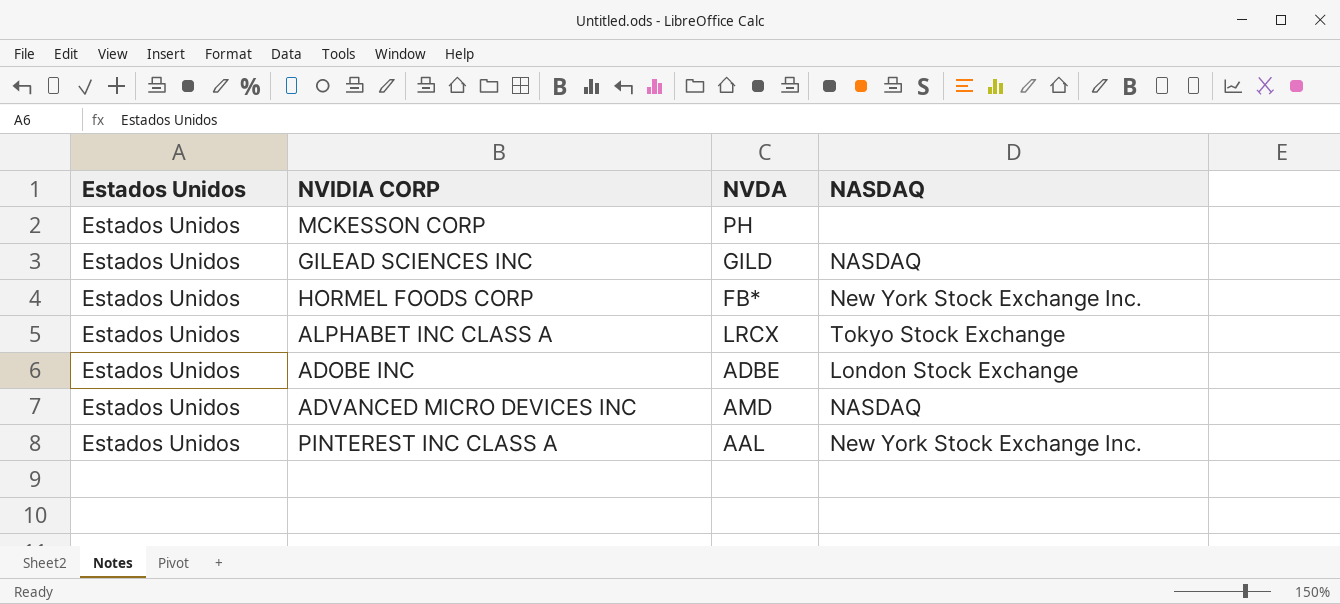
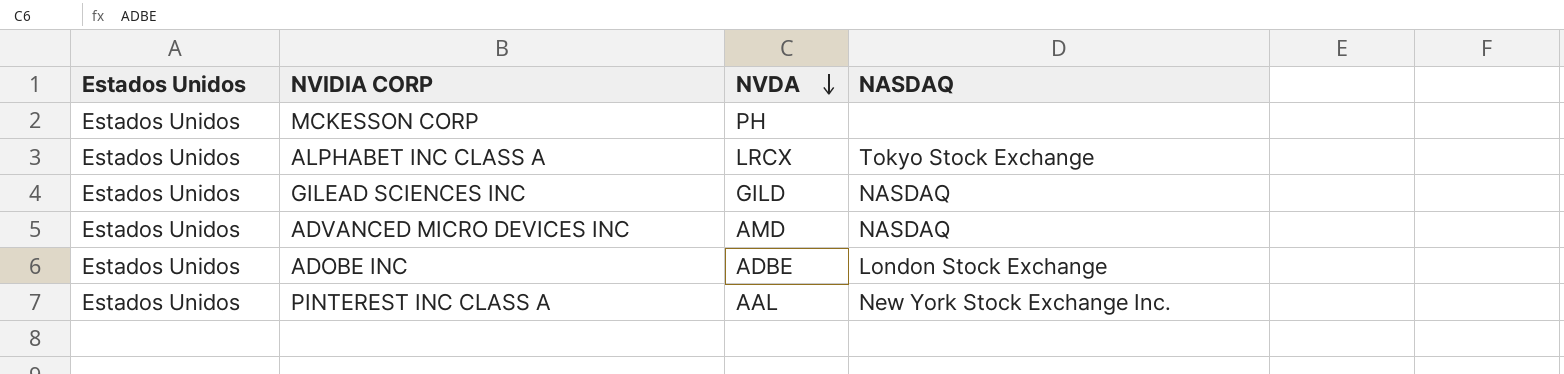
row order: none -> NVDA descending
row HORMEL FOODS CORP: Estados Unidos | FB* | New York Stock Exchange Inc. -> none

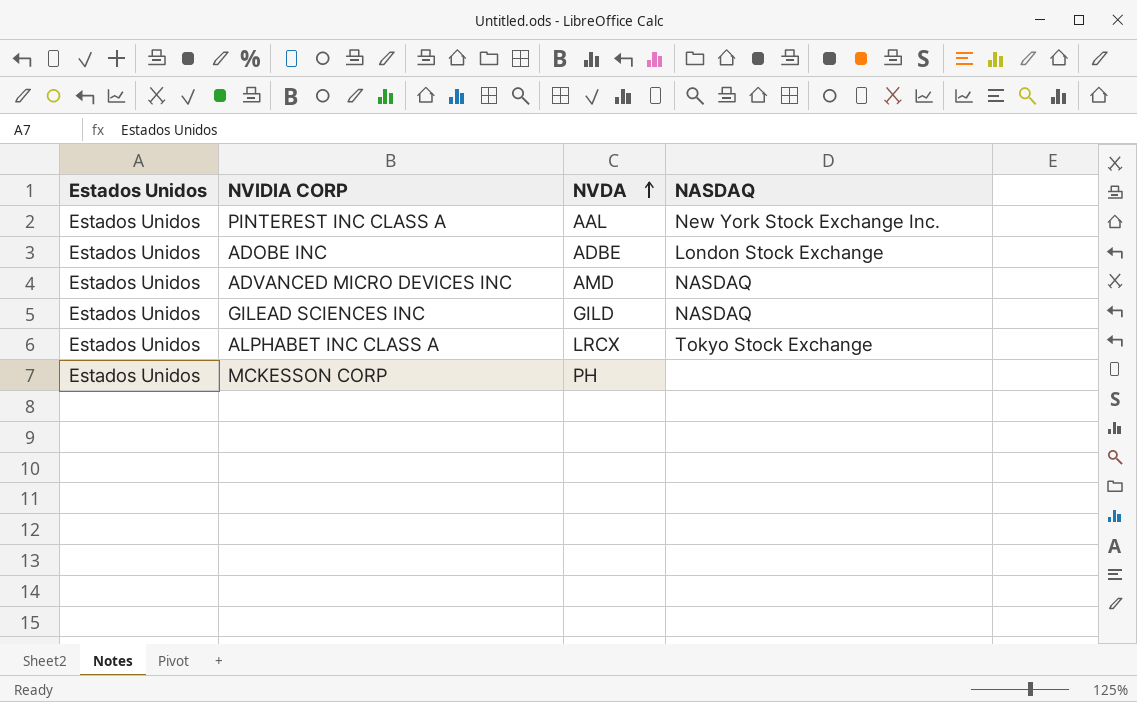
row order: NVDA descending -> NVDA ascending

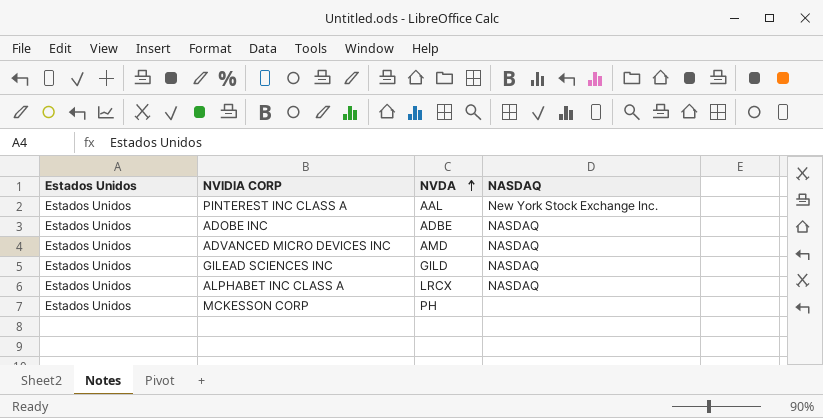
ADOBE INC | NASDAQ: London Stock Exchange -> NASDAQ
ALPHABET INC CLASS A | NASDAQ: Tokyo Stock Exchange -> NASDAQ

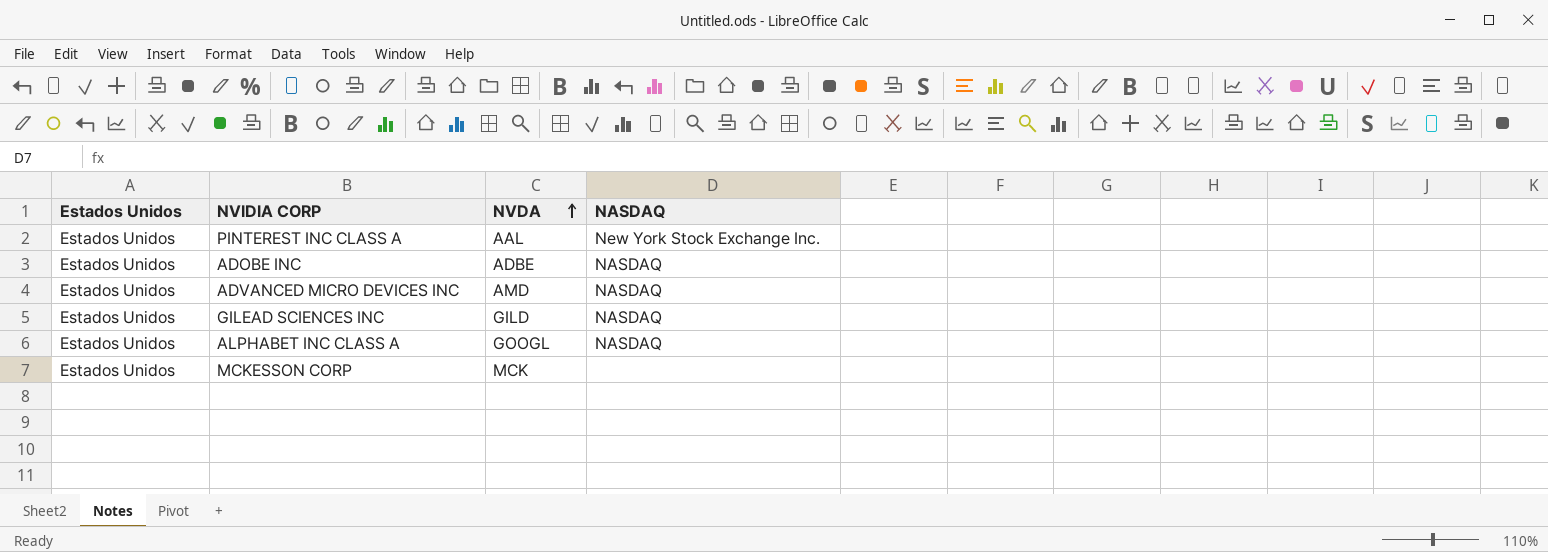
ALPHABET INC CLASS A | NVDA: LRCX -> GOOGL
MCKESSON CORP | NVDA: PH -> MCK

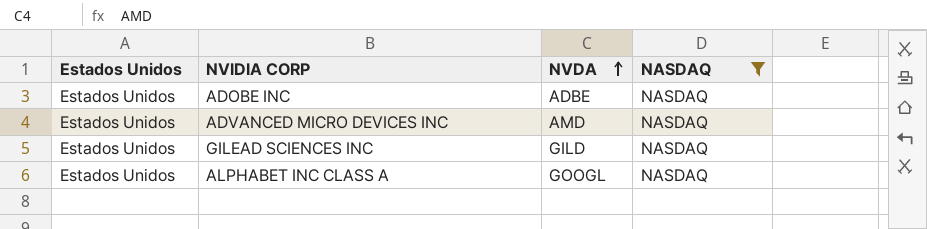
filter: none -> NASDAQ = NASDAQ

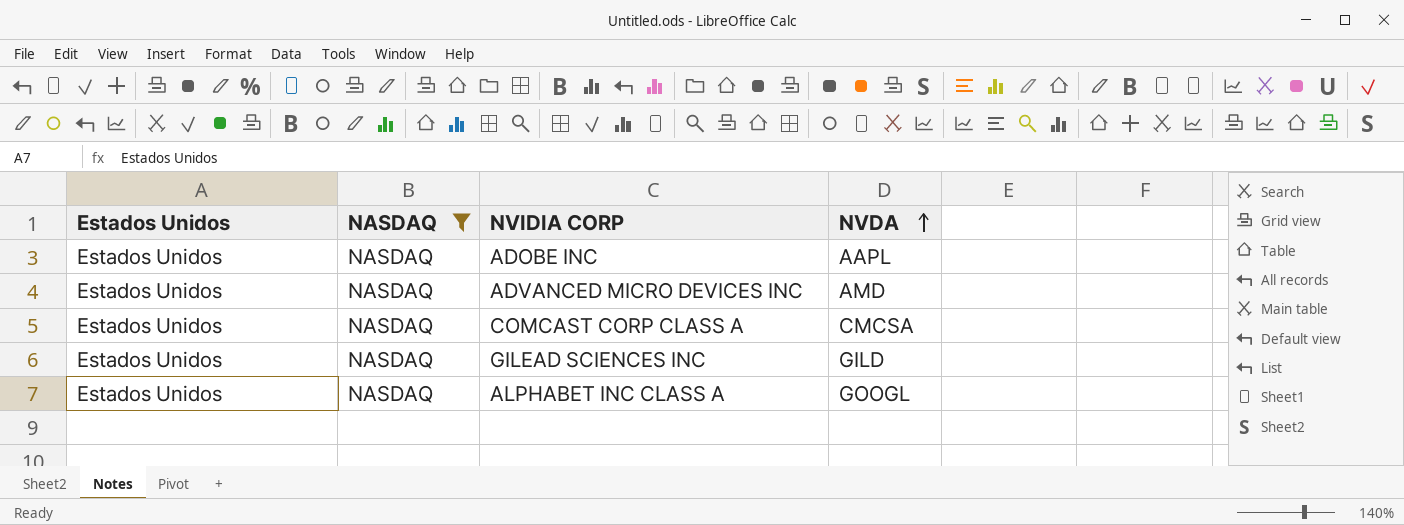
column NASDAQ | position: 4 -> 2
ADOBE INC | NVDA: ADBE -> AAPL
row COMCAST CORP CLASS A: none -> Estados Unidos | NASDAQ | CMCSA

